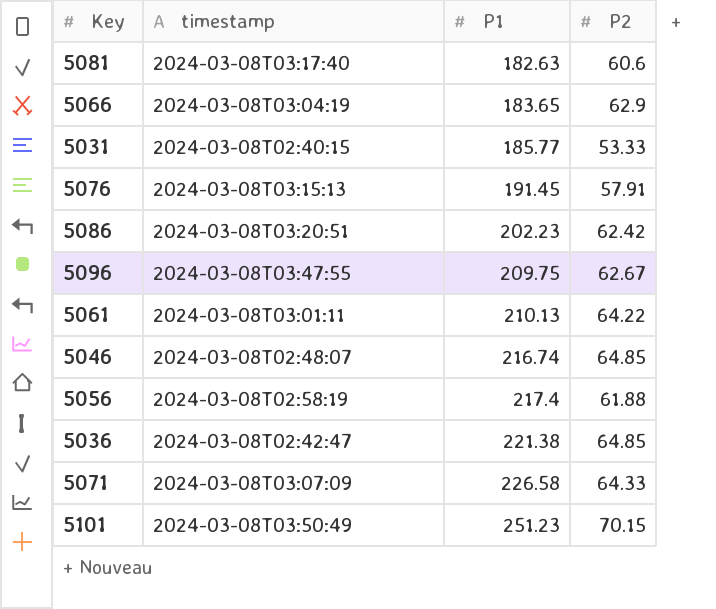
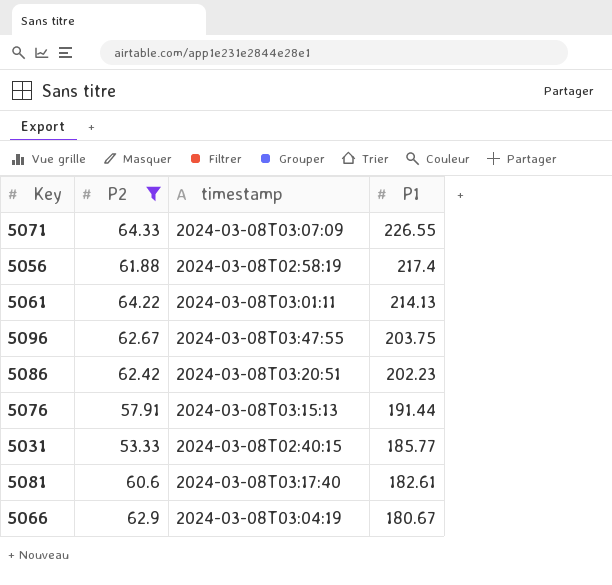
filter: none -> P2 <= 64.33
row order: P1 ascending -> P1 descending
column P2 | position: 4 -> 2
5071 | P1: 226.58 -> 226.55
5061 | P1: 210.13 -> 214.13
5096 | P1: 209.75 -> 203.75
5076 | P1: 191.45 -> 191.44
5081 | P1: 182.63 -> 182.61
5066 | P1: 183.65 -> 180.67

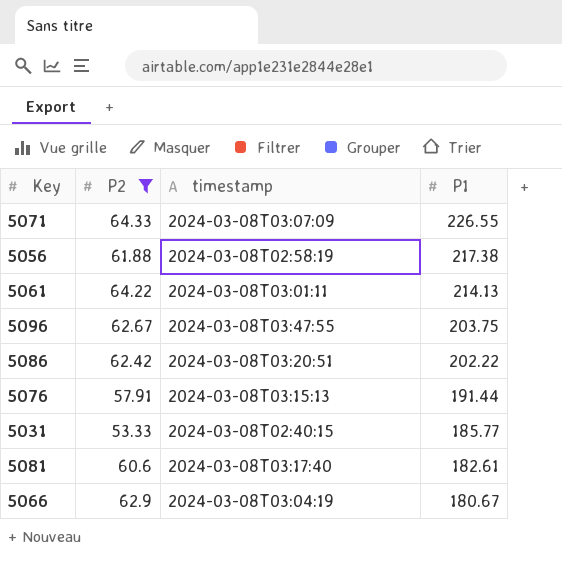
5056 | P1: 217.4 -> 217.38
5086 | P1: 202.23 -> 202.22

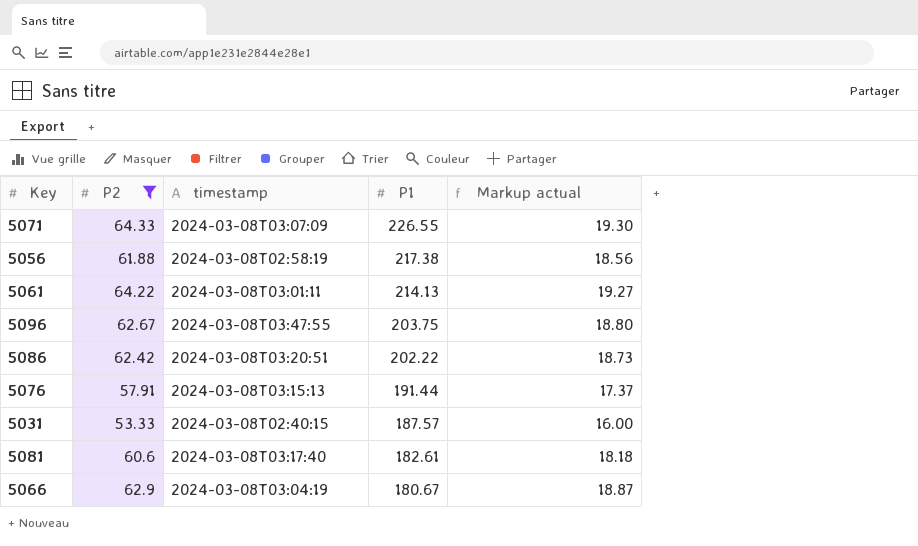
column Markup actual | formula: none -> [P2] * 0.3
5031 | P1: 185.77 -> 187.57

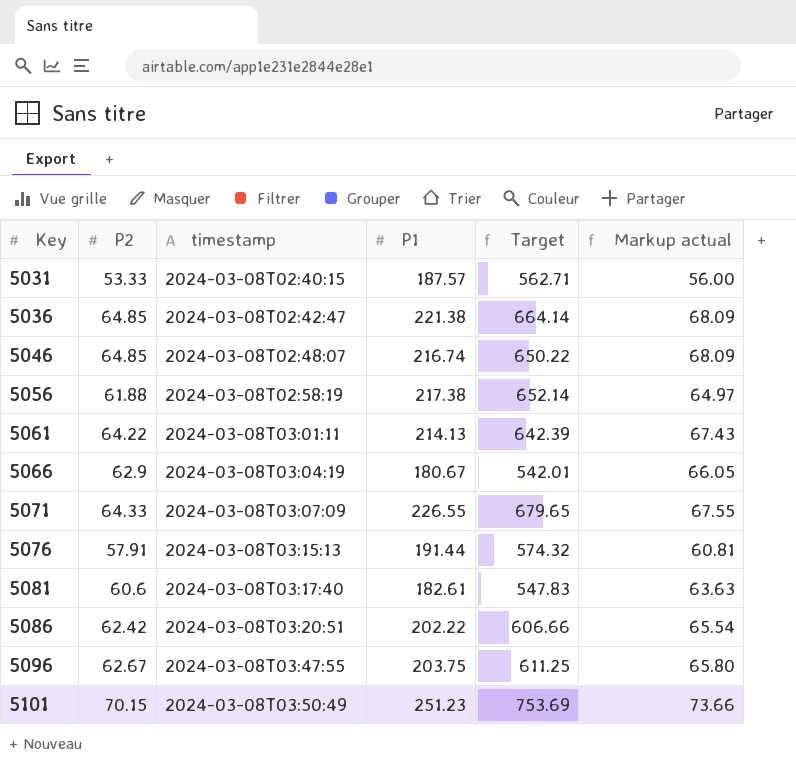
filter: P2 <= 64.33 -> none
row order: P1 descending -> Key ascending
column Target | formula: none -> [P1] * 3
column Markup actual | formula: [P2] * 0.3 -> [P2] * 1.05

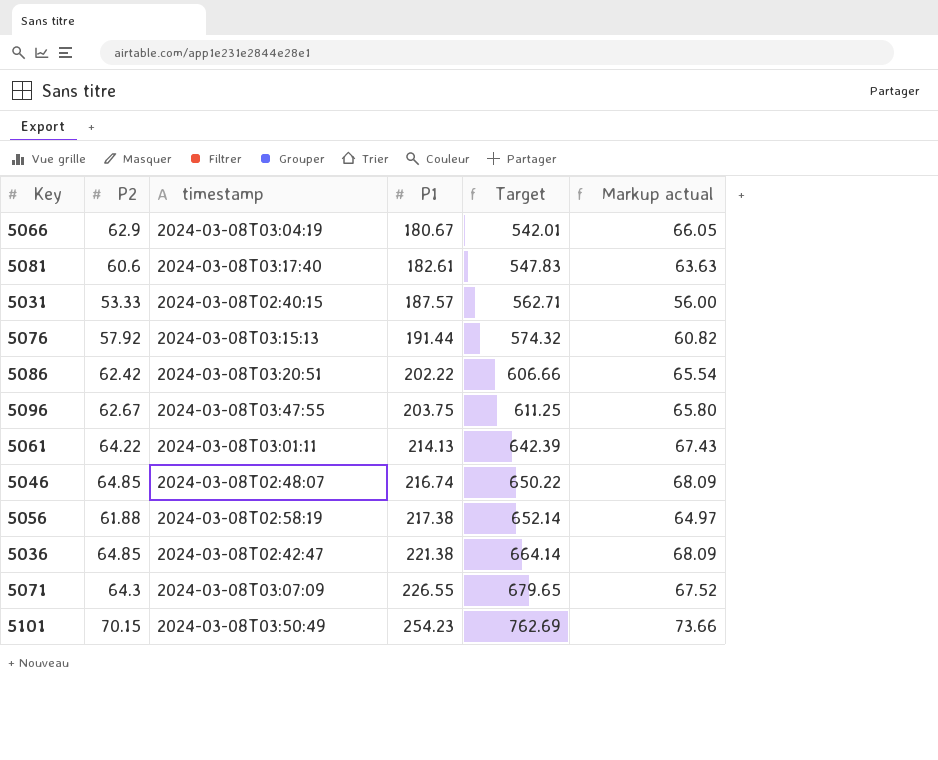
row order: Key ascending -> P1 ascending
5076 | P2: 57.91 -> 57.92
5076 | Markup actual: 60.81 -> 60.82
5071 | P2: 64.33 -> 64.3
5071 | Markup actual: 67.55 -> 67.52
5101 | P1: 251.23 -> 254.23
5101 | Target: 753.69 -> 762.69

